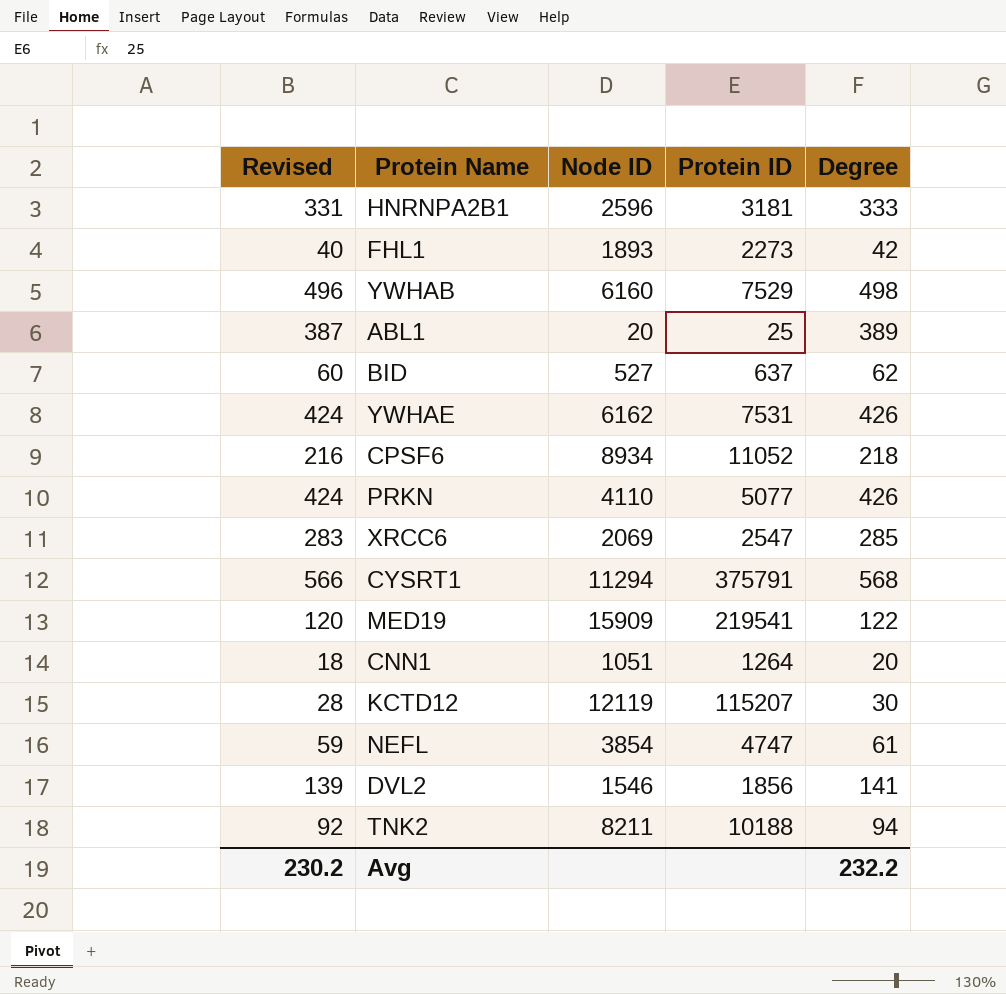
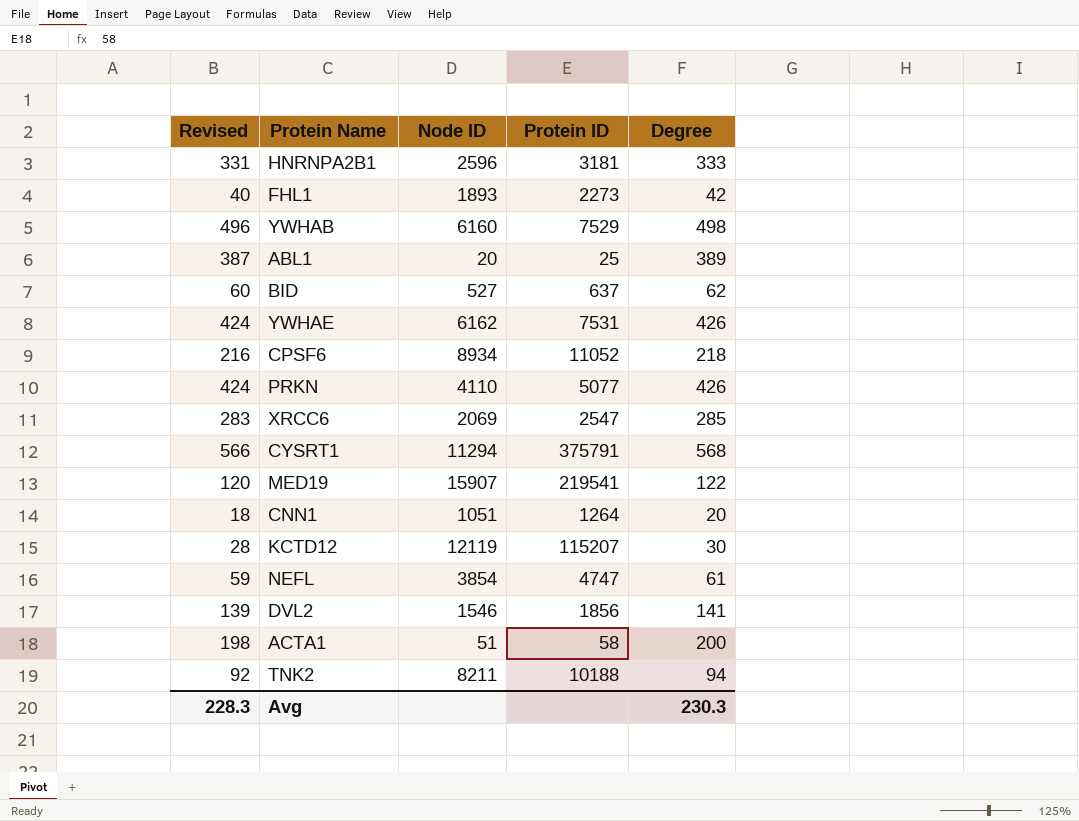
MED19 | Node ID: 15909 -> 15907
row ACTA1: none -> 198 | 51 | 58 | 200
Avg | Revised: 230.2 -> 228.3
Avg | Degree: 232.2 -> 230.3

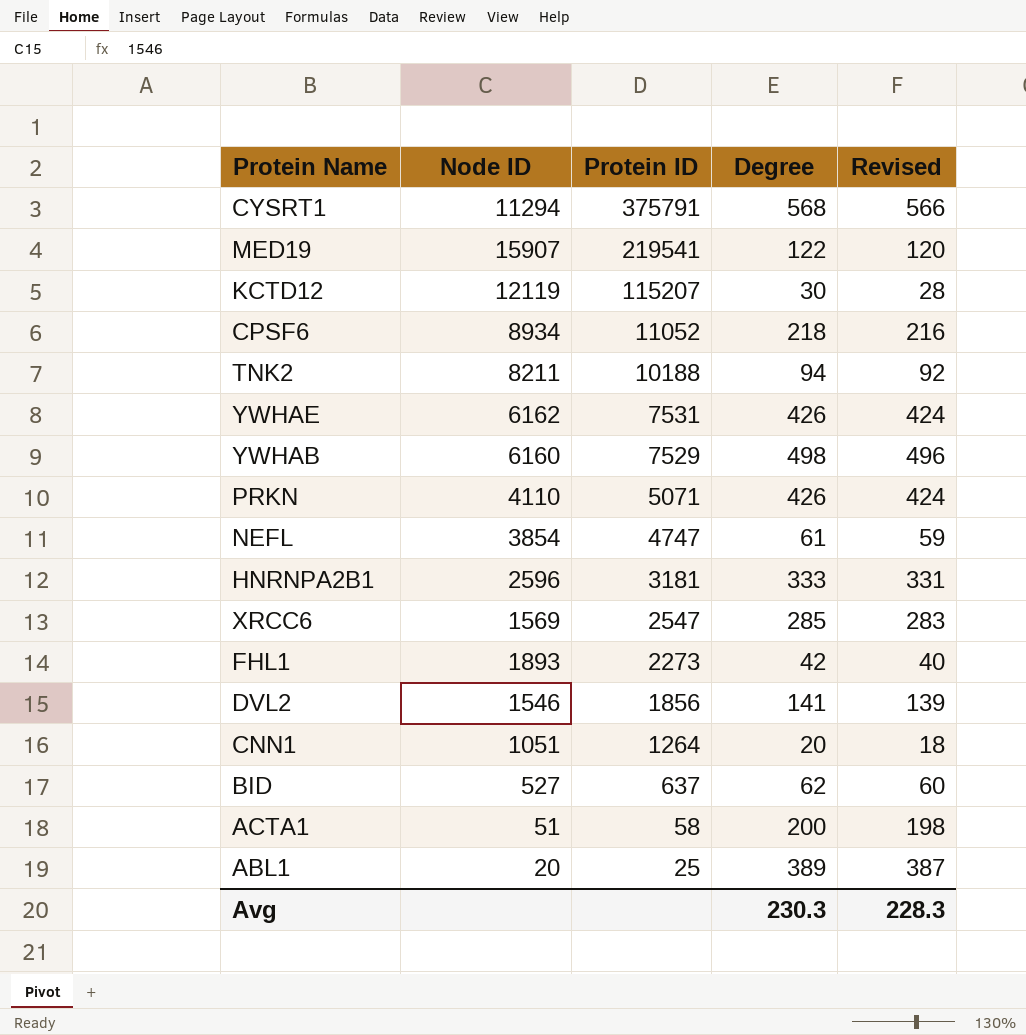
row order: none -> Protein ID descending
column Revised | position: 1 -> 5
PRKN | Protein ID: 5077 -> 5071
XRCC6 | Node ID: 2069 -> 1569

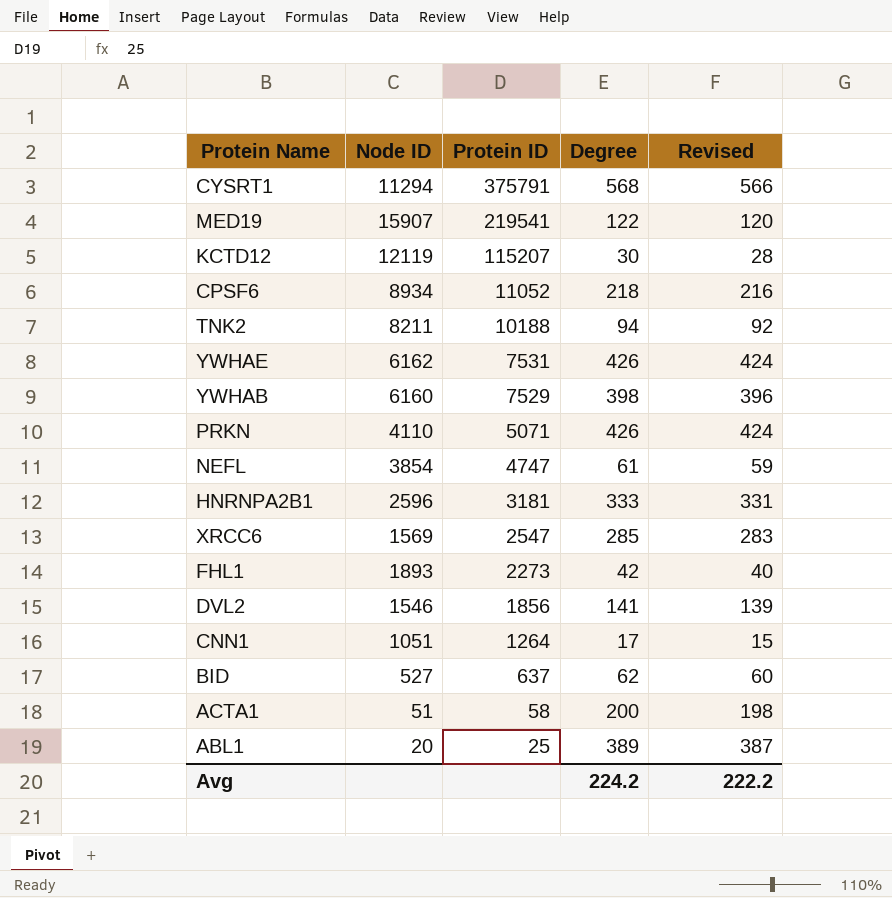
YWHAB | Degree: 498 -> 398
YWHAB | Revised: 496 -> 396
CNN1 | Degree: 20 -> 17
CNN1 | Revised: 18 -> 15
Avg | Degree: 230.3 -> 224.2
Avg | Revised: 228.3 -> 222.2

